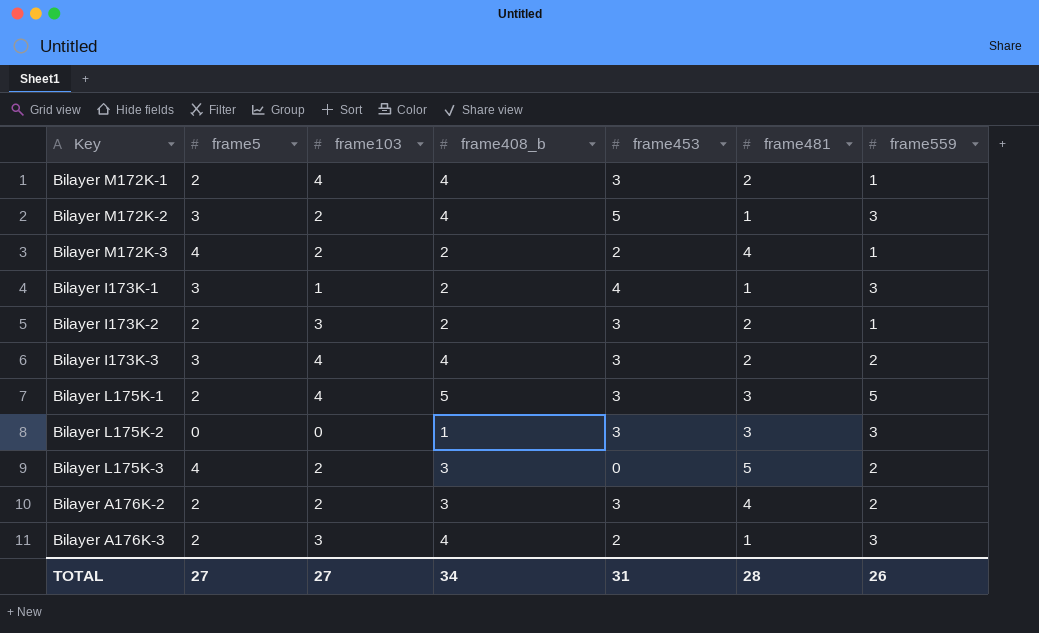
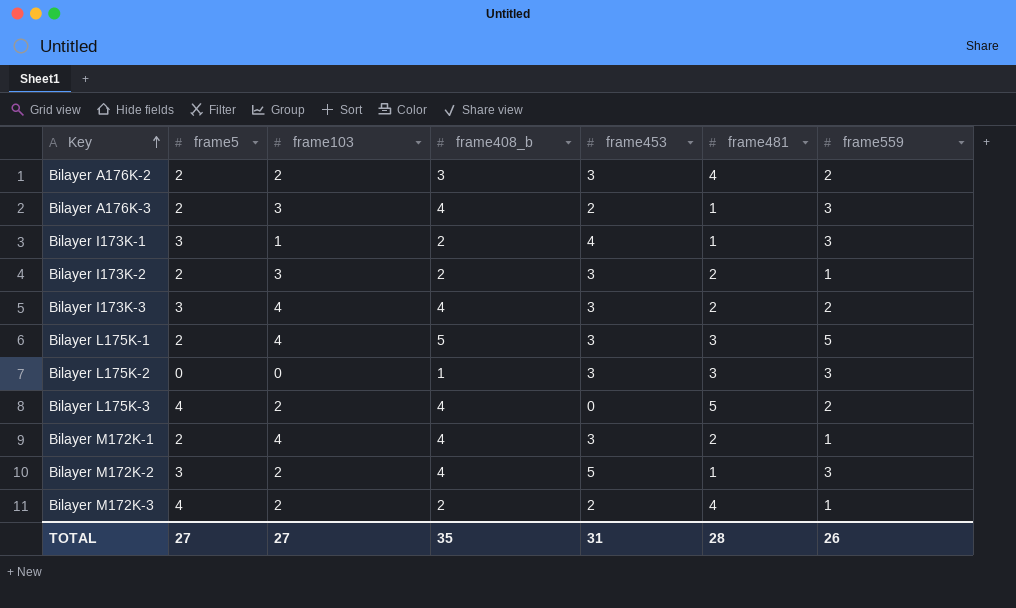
row order: none -> Key ascending
Bilayer L175K-3 | frame408_b: 3 -> 4
TOTAL | frame408_b: 34 -> 35

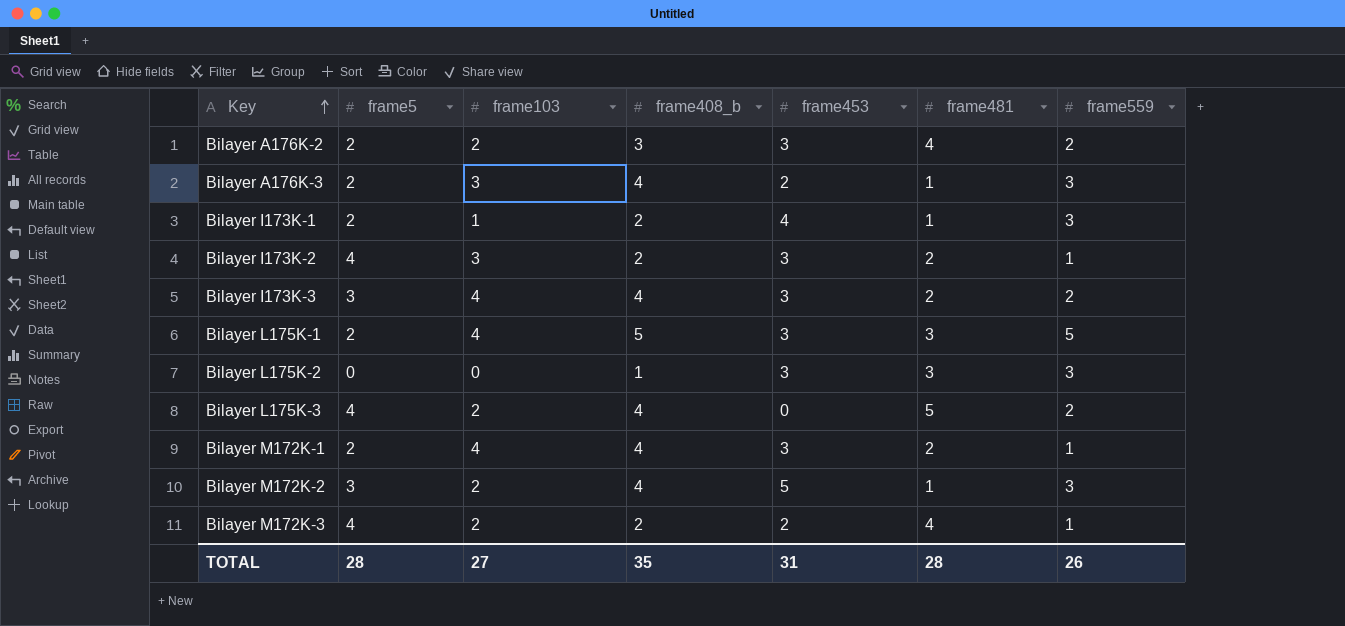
Bilayer I173K-1 | frame5: 3 -> 2
Bilayer I173K-2 | frame5: 2 -> 4
TOTAL | frame5: 27 -> 28

